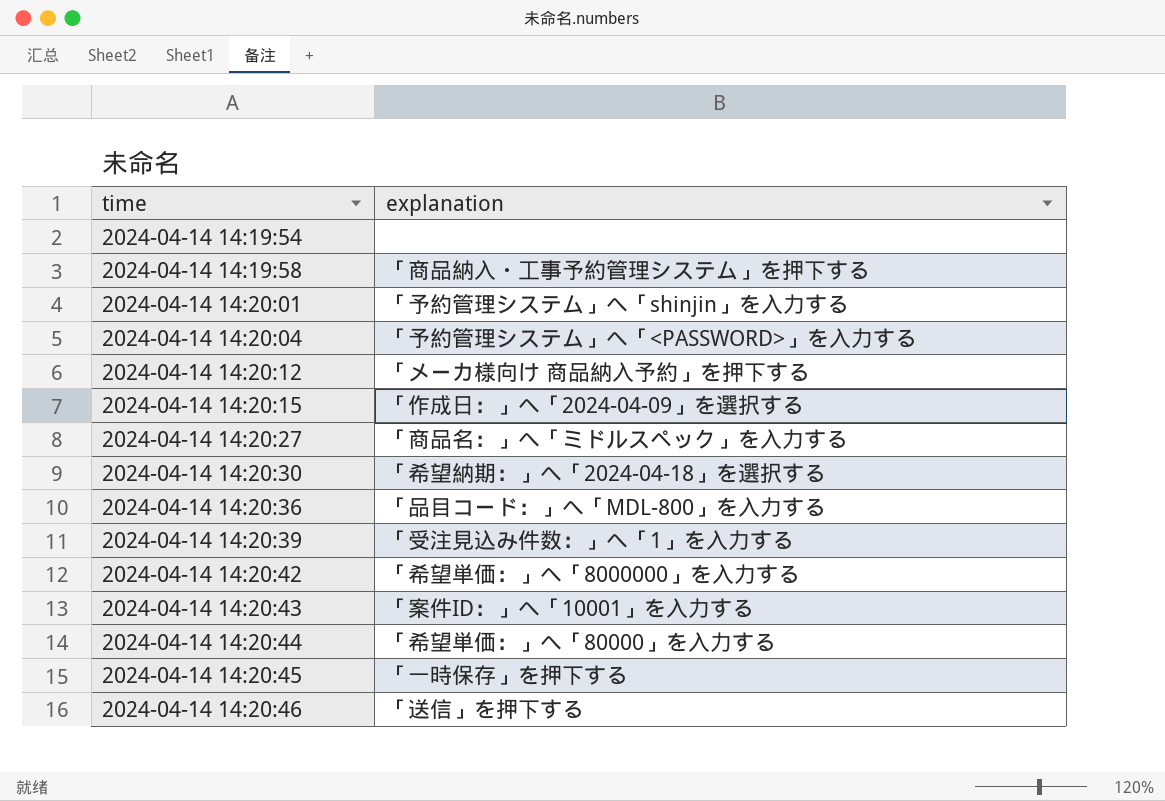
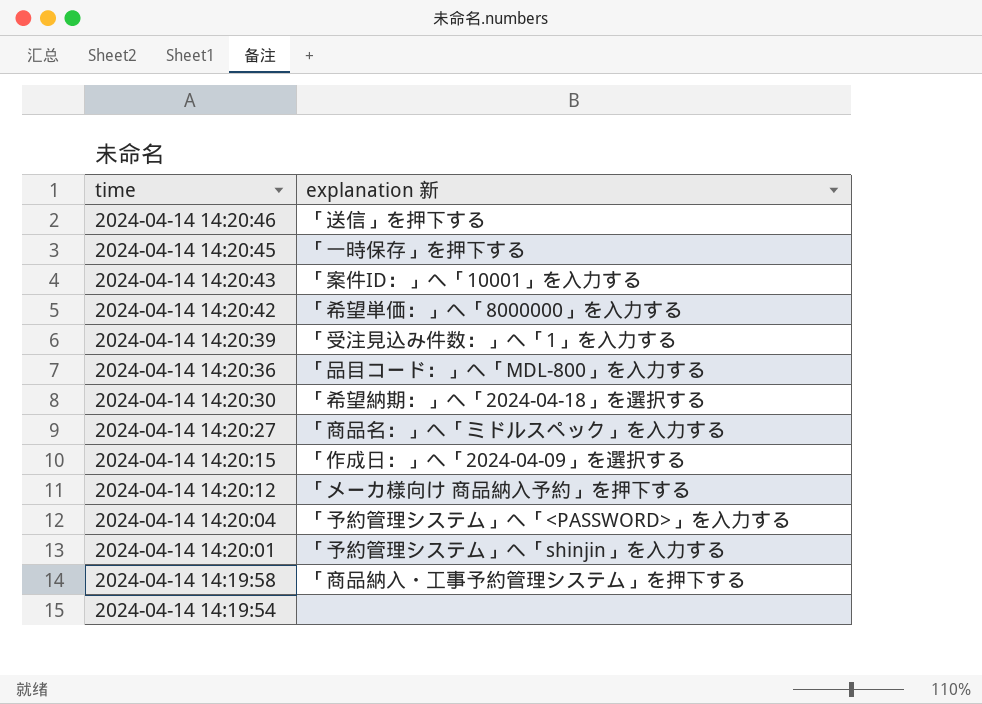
row order: time ascending -> time descending
column name: explanation -> explanation 新
row 2024-04-14 14:20:44: 「希望単価：」へ「80000」を入力する -> none

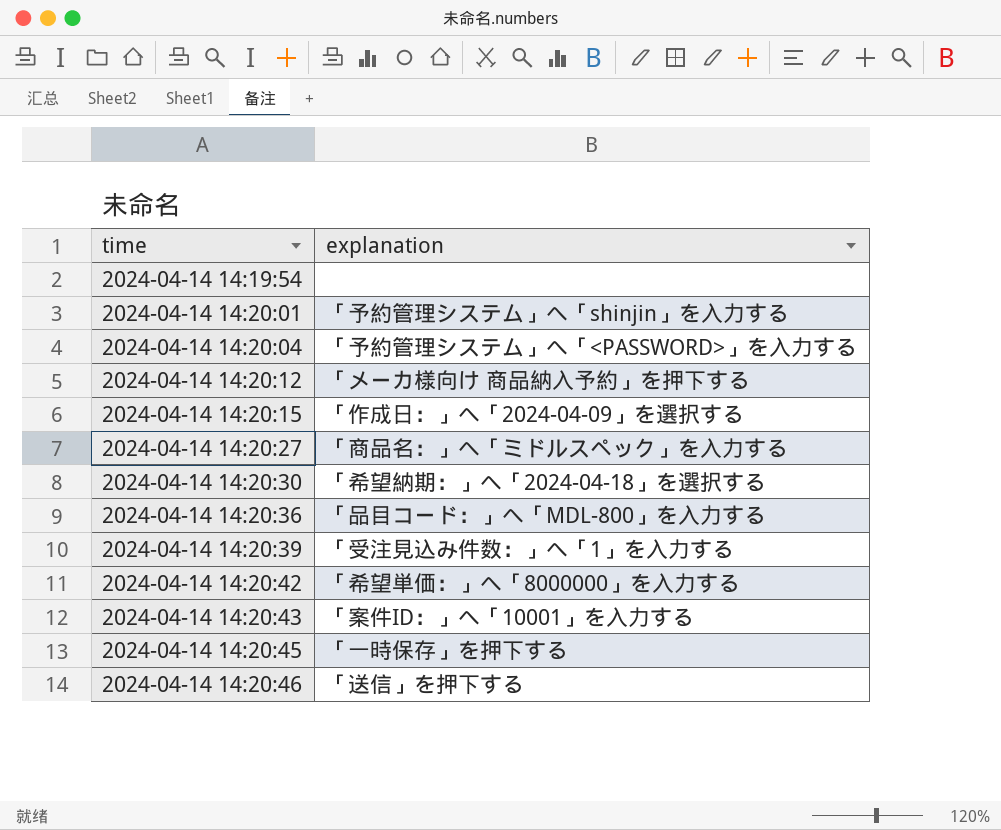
row order: time descending -> time ascending
column name: explanation 新 -> explanation
row 2024-04-14 14:19:58: 「商品納入・工事予約管理システム」を押下する -> none

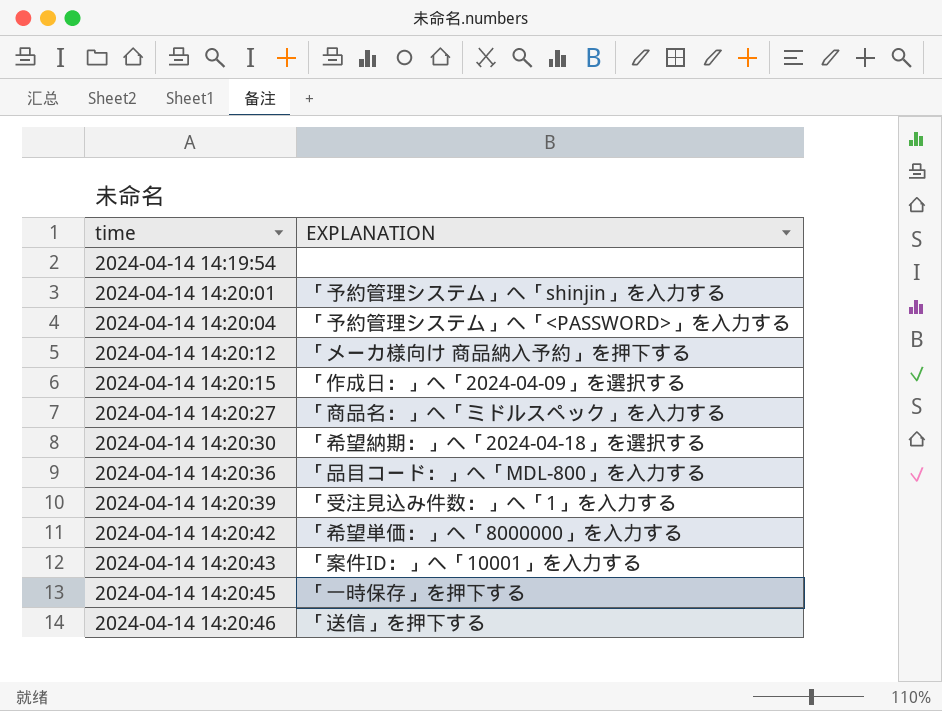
column name: explanation -> EXPLANATION

